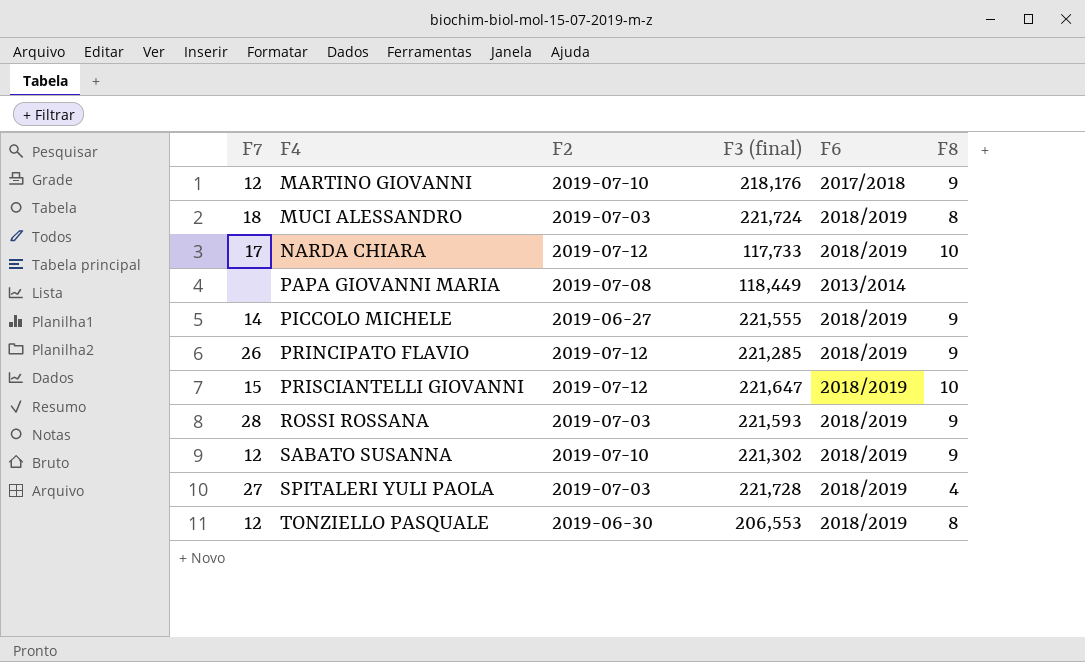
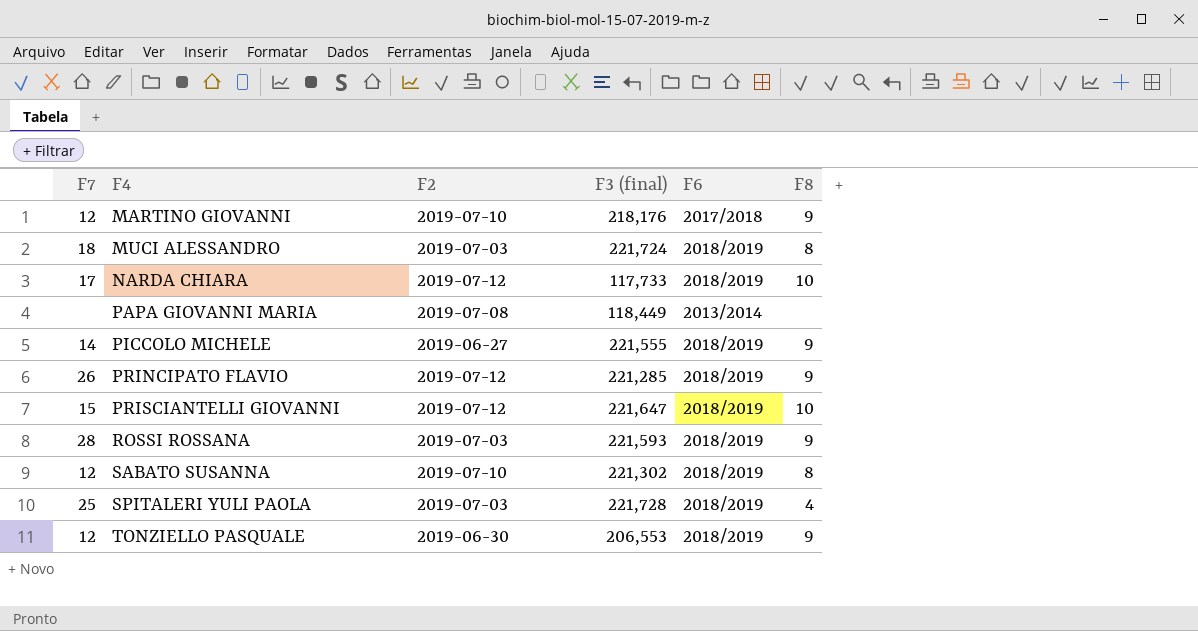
SABATO SUSANNA | F8: 9 -> 8
SPITALERI YULI PAOLA | F7: 27 -> 25
TONZIELLO PASQUALE | F8: 8 -> 9

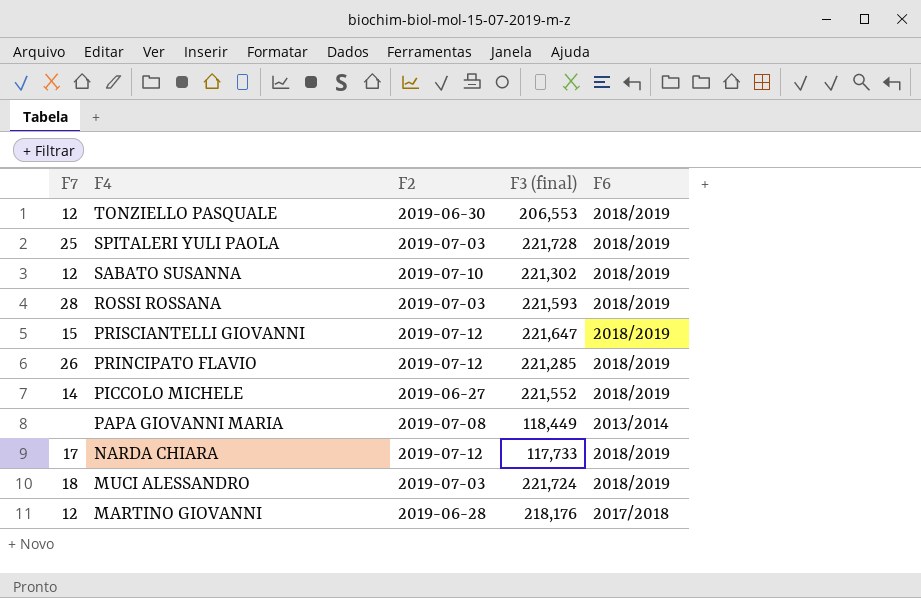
row order: F4 ascending -> F4 descending
column F8 | position: 6 -> none
PICCOLO MICHELE | F3 (final): 221,555 -> 221,552
MARTINO GIOVANNI | F2: 2019-07-10 -> 2019-06-28

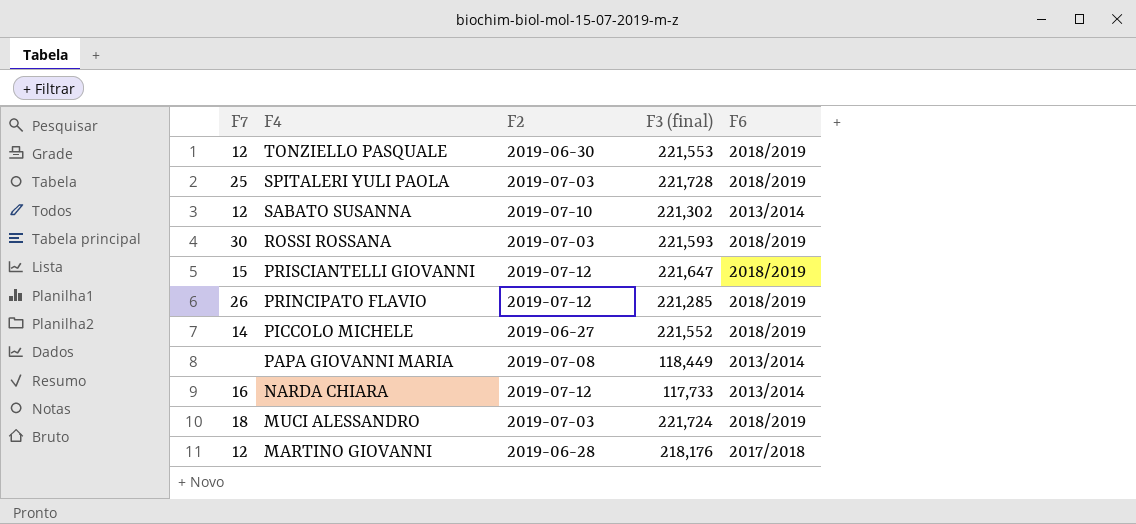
TONZIELLO PASQUALE | F3 (final): 206,553 -> 221,553
SABATO SUSANNA | F6: 2018/2019 -> 2013/2014
ROSSI ROSSANA | F7: 28 -> 30
NARDA CHIARA | F7: 17 -> 16
NARDA CHIARA | F6: 2018/2019 -> 2013/2014

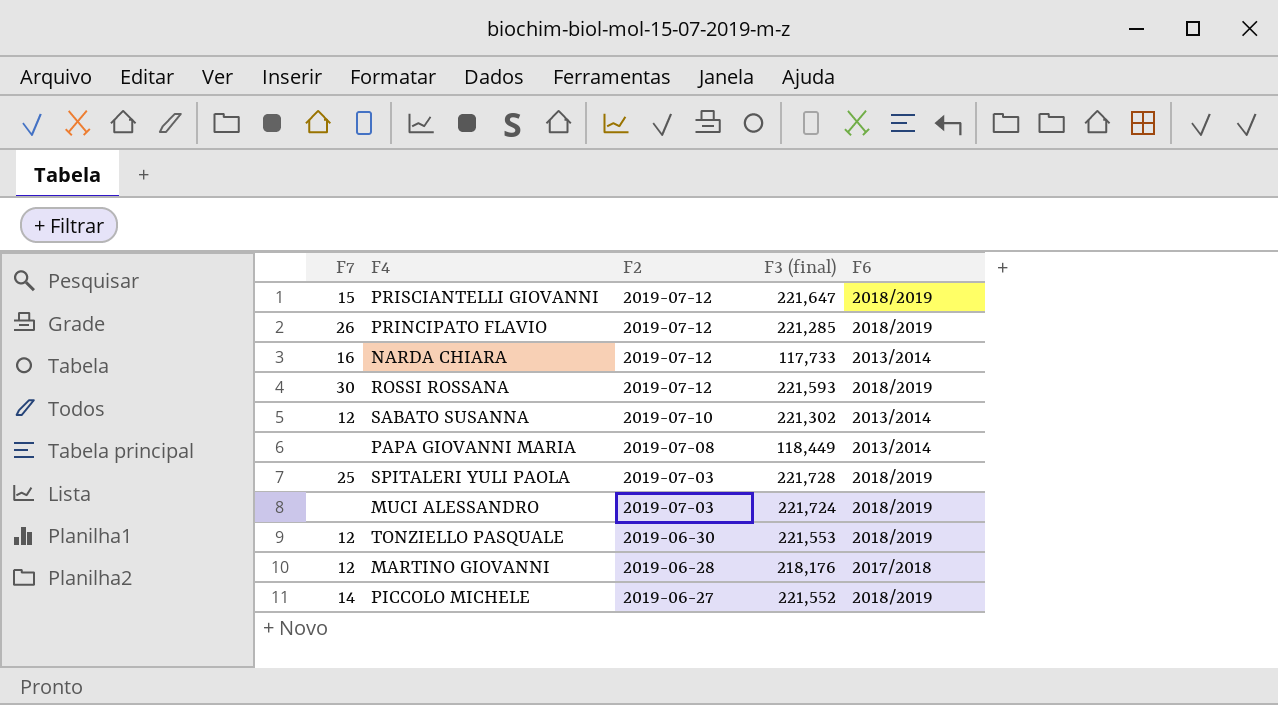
row order: F4 descending -> F2 descending
ROSSI ROSSANA | F2: 2019-07-03 -> 2019-07-12
MUCI ALESSANDRO | F7: 18 -> none

